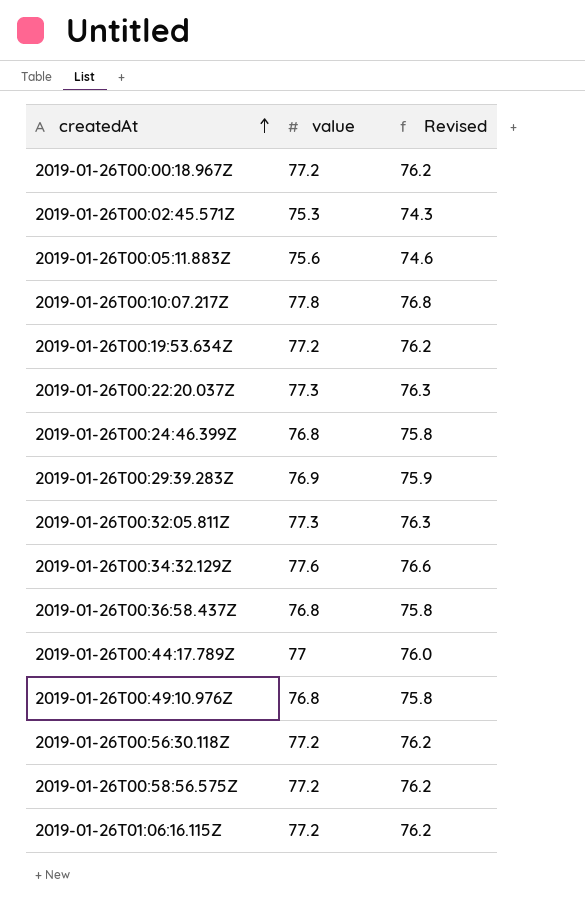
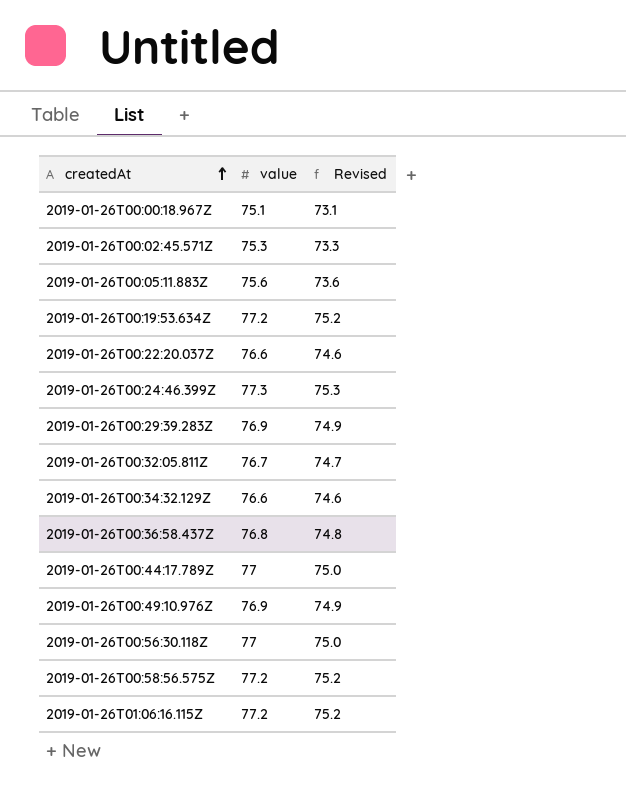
column Revised | formula: [value] - 1 -> [value] - 2
row 2019-01-26T00:10:07.217Z: 77.8 | 76.8 -> none
2019-01-26T00:00:18.967Z | value: 77.2 -> 75.1
2019-01-26T00:22:20.037Z | value: 77.3 -> 76.6
2019-01-26T00:24:46.399Z | value: 76.8 -> 77.3
2019-01-26T00:32:05.811Z | value: 77.3 -> 76.7
2019-01-26T00:34:32.129Z | value: 77.6 -> 76.6
2019-01-26T00:49:10.976Z | value: 76.8 -> 76.9
2019-01-26T00:56:30.118Z | value: 77.2 -> 77

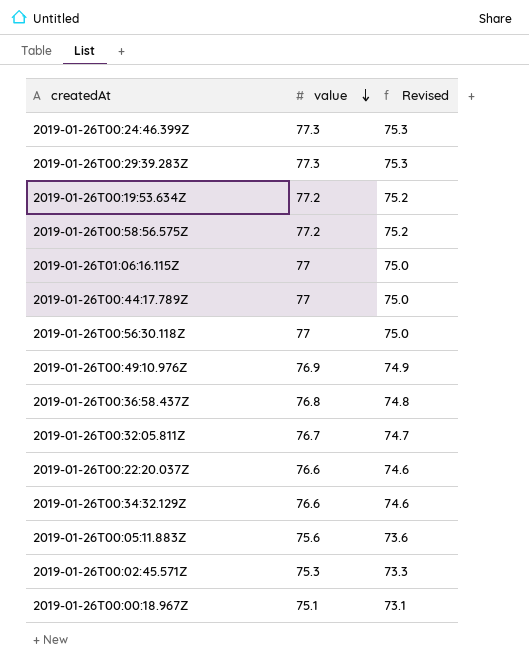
row order: createdAt ascending -> value descending
2019-01-26T00:29:39.283Z | value: 76.9 -> 77.3
2019-01-26T00:29:39.283Z | Revised: 74.9 -> 75.3
2019-01-26T01:06:16.115Z | value: 77.2 -> 77
2019-01-26T01:06:16.115Z | Revised: 75.2 -> 75.0

